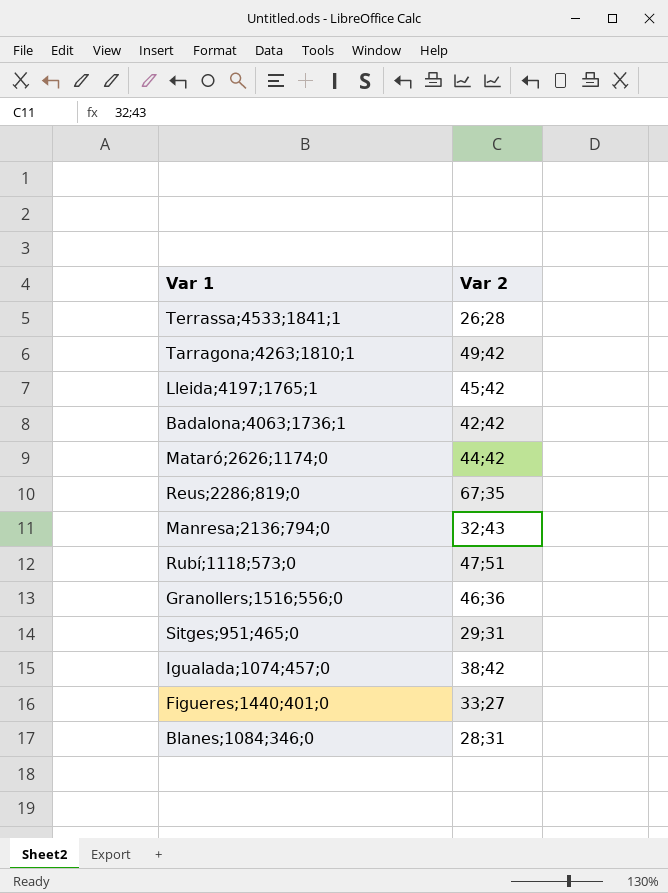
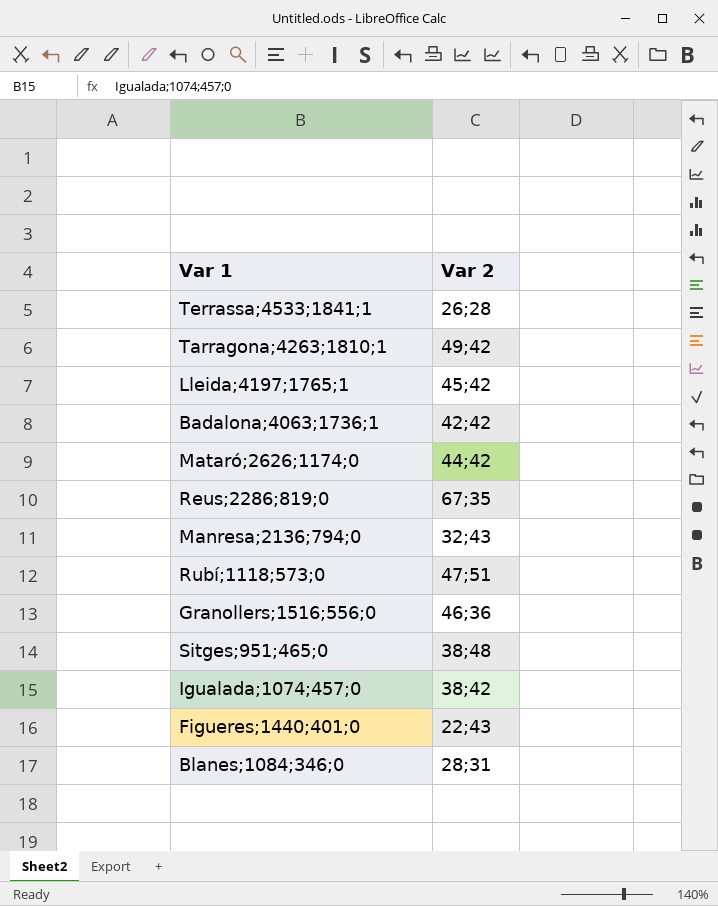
Sitges;951;465;0 | Var 2: 29;31 -> 38;48
Figueres;1440;401;0 | Var 2: 33;27 -> 22;43

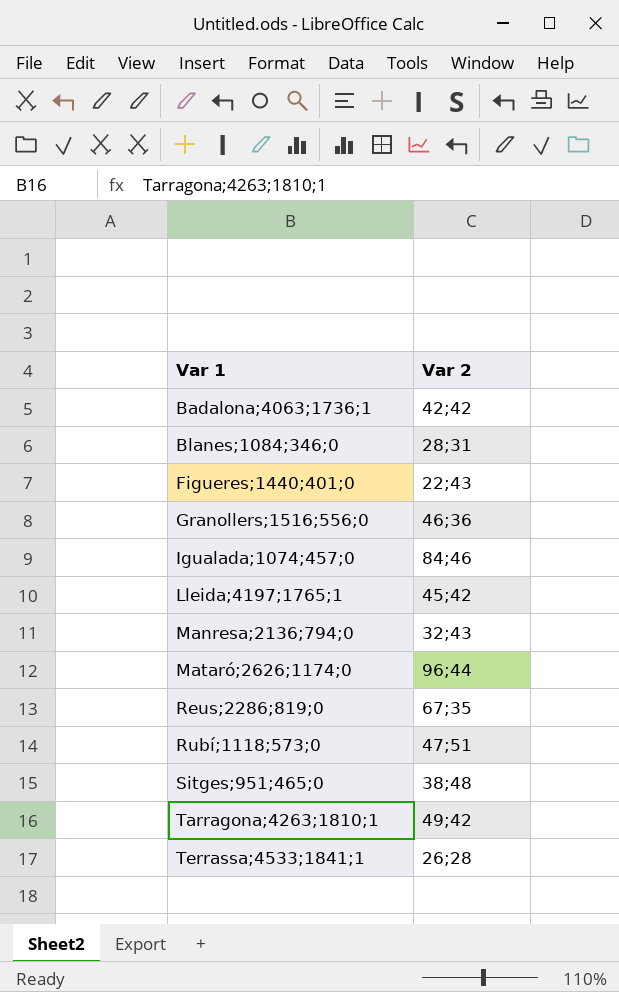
row order: none -> Var 1 ascending
Igualada;1074;457;0 | Var 2: 38;42 -> 84;46
Mataró;2626;1174;0 | Var 2: 44;42 -> 96;44

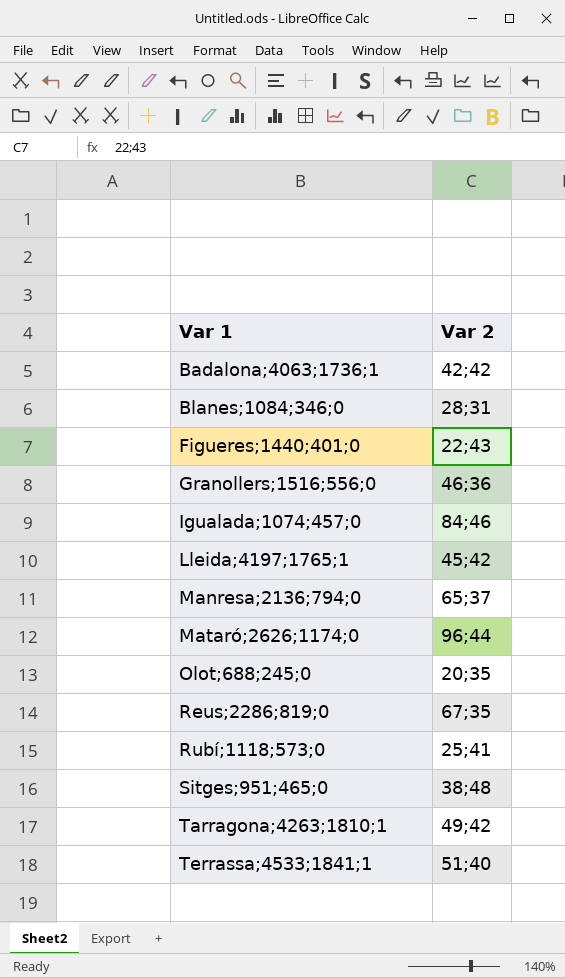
Manresa;2136;794;0 | Var 2: 32;43 -> 65;37
row Olot;688;245;0: none -> 20;35
Rubí;1118;573;0 | Var 2: 47;51 -> 25;41
Terrassa;4533;1841;1 | Var 2: 26;28 -> 51;40

